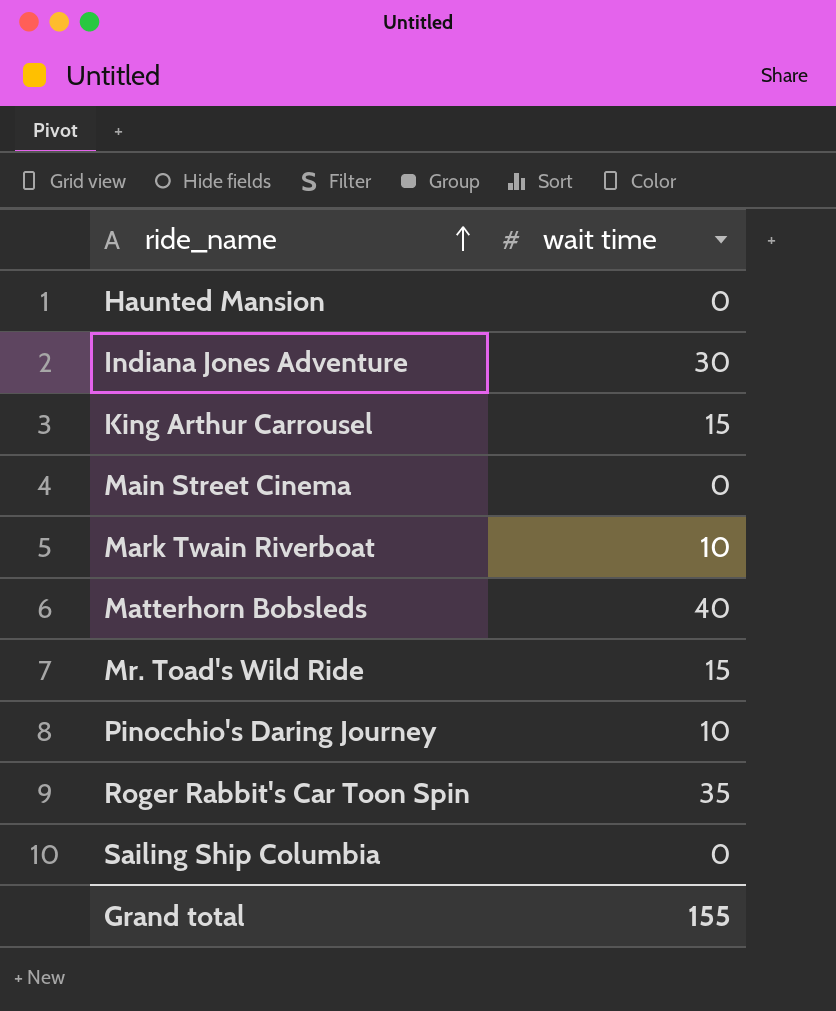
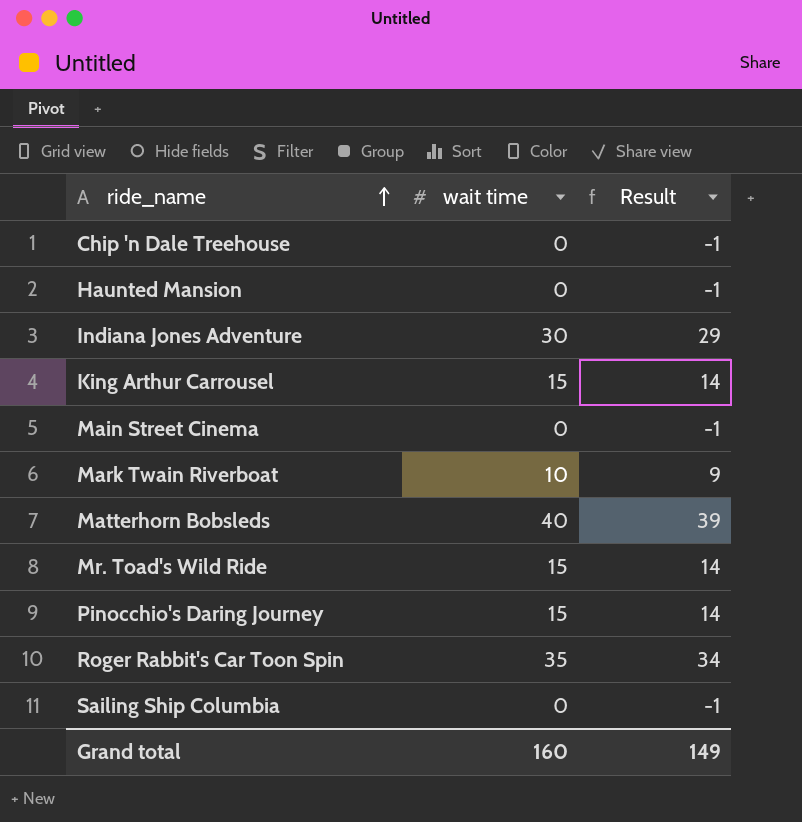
column Result | formula: none -> [wait time] - 1
row Chip 'n Dale Treehouse: none -> 0 | -1
Pinocchio's Daring Journey | wait time: 10 -> 15
Grand total | wait time: 155 -> 160

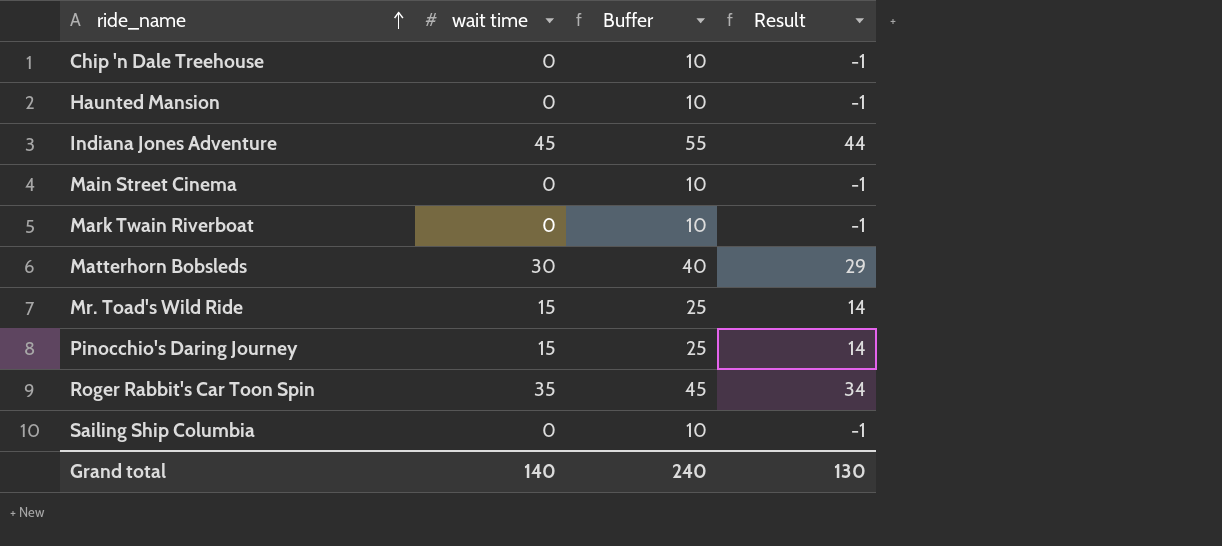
column Buffer | formula: none -> [wait time] + 10
row King Arthur Carrousel: 15 | 14 -> none
Indiana Jones Adventure | wait time: 30 -> 45
Indiana Jones Adventure | Result: 29 -> 44
Mark Twain Riverboat | wait time: 10 -> 0
Mark Twain Riverboat | Result: 9 -> -1
Matterhorn Bobsleds | wait time: 40 -> 30
Matterhorn Bobsleds | Result: 39 -> 29
Grand total | wait time: 160 -> 140
Grand total | Result: 149 -> 130

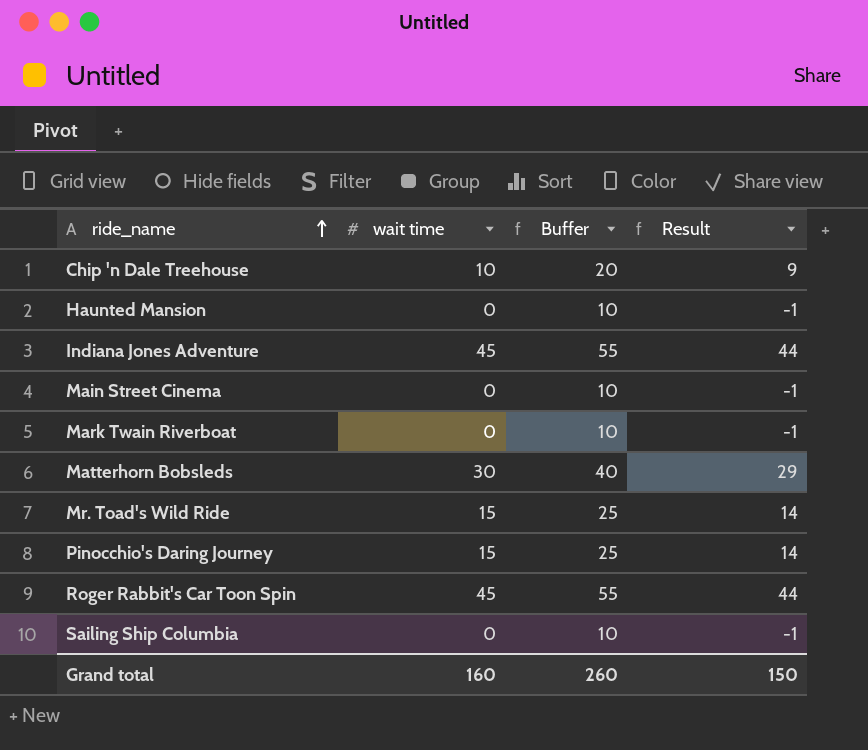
Chip 'n Dale Treehouse | wait time: 0 -> 10
Chip 'n Dale Treehouse | Buffer: 10 -> 20
Chip 'n Dale Treehouse | Result: -1 -> 9
Roger Rabbit's Car Toon Spin | wait time: 35 -> 45
Roger Rabbit's Car Toon Spin | Buffer: 45 -> 55
Roger Rabbit's Car Toon Spin | Result: 34 -> 44
Grand total | wait time: 140 -> 160
Grand total | Buffer: 240 -> 260
Grand total | Result: 130 -> 150

